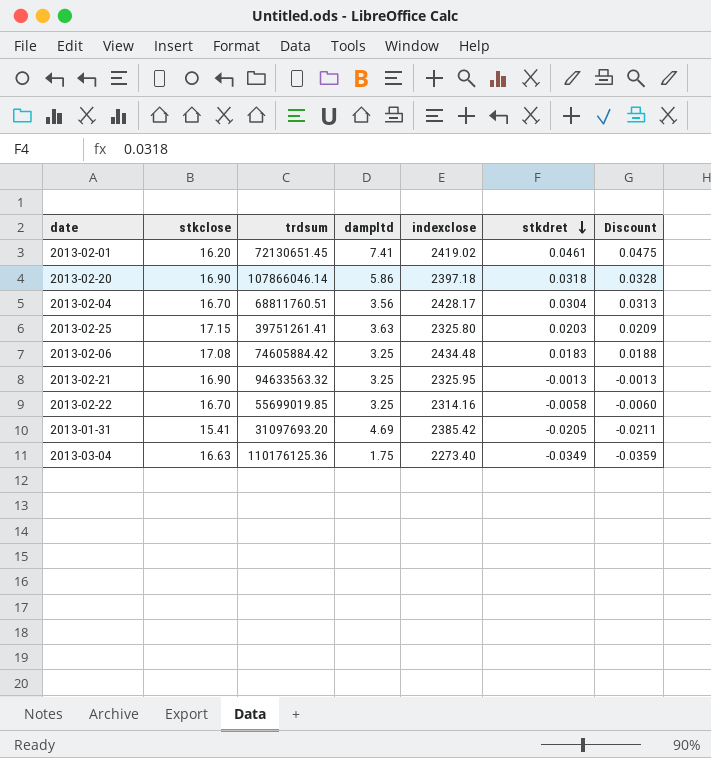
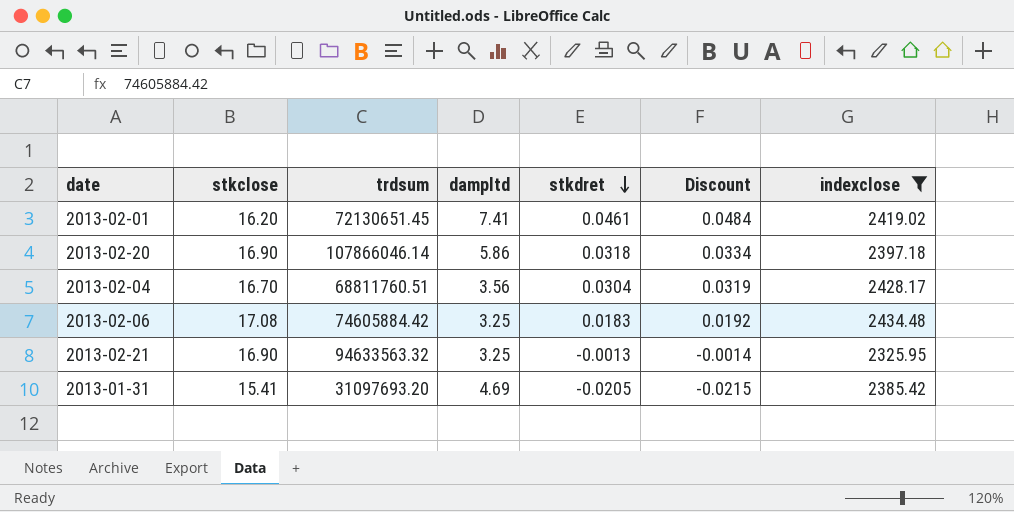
filter: none -> indexclose >= 2325.95
column Discount | formula: [stkdret] * 1.03 -> [stkdret] * 1.05
column indexclose | position: 5 -> 7

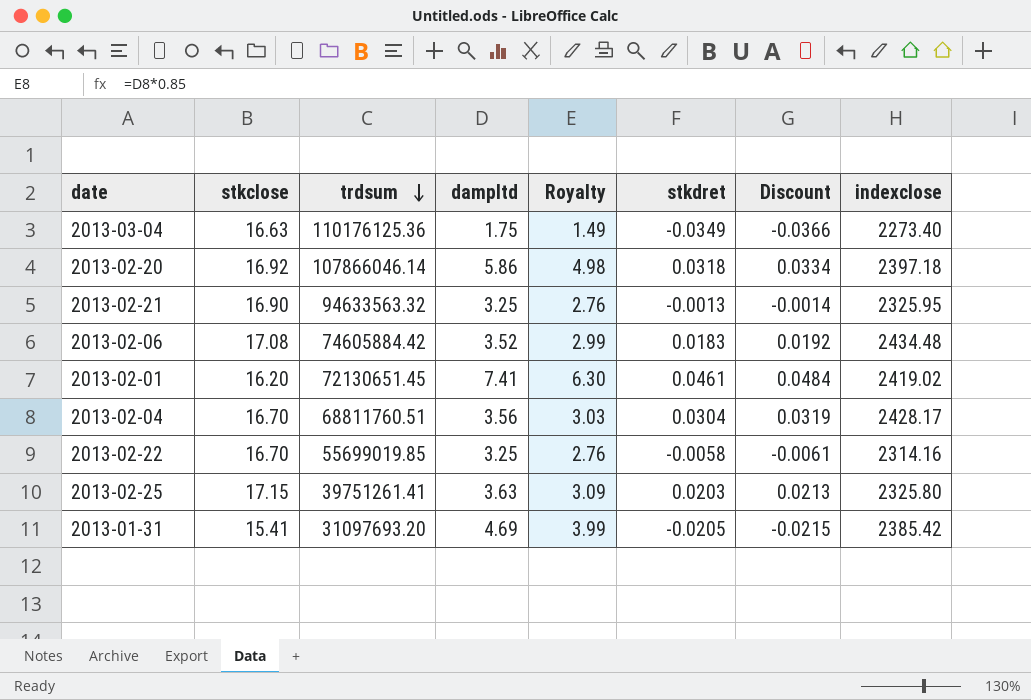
filter: indexclose >= 2325.95 -> none
row order: stkdret descending -> trdsum descending
column Royalty | formula: none -> [dampltd] * 0.85
2013-02-20 | stkclose: 16.90 -> 16.92
2013-02-06 | dampltd: 3.25 -> 3.52

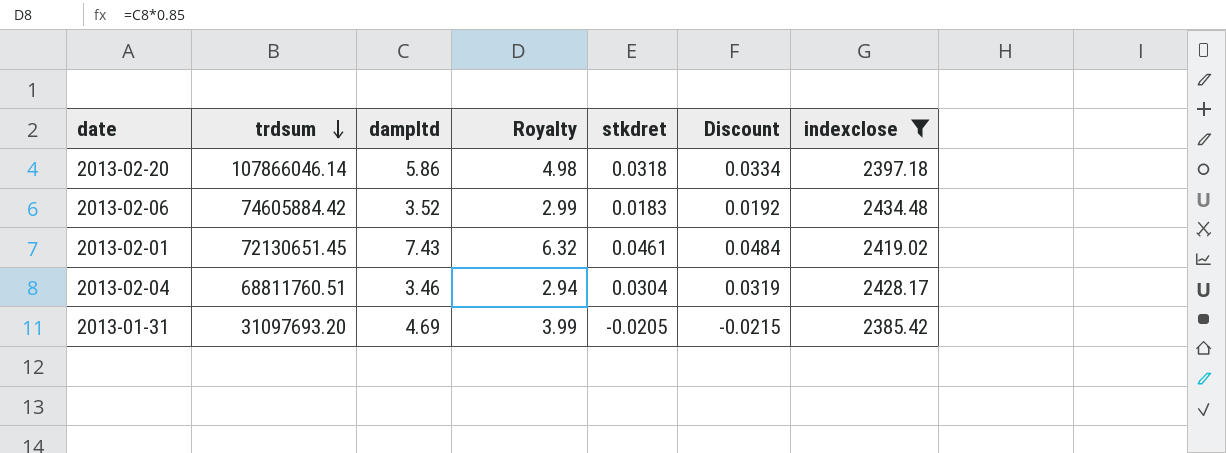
filter: none -> indexclose >= 2385.42
column stkclose | position: 2 -> none
2013-02-01 | dampltd: 7.41 -> 7.43
2013-02-01 | Royalty: 6.30 -> 6.32
2013-02-04 | dampltd: 3.56 -> 3.46
2013-02-04 | Royalty: 3.03 -> 2.94

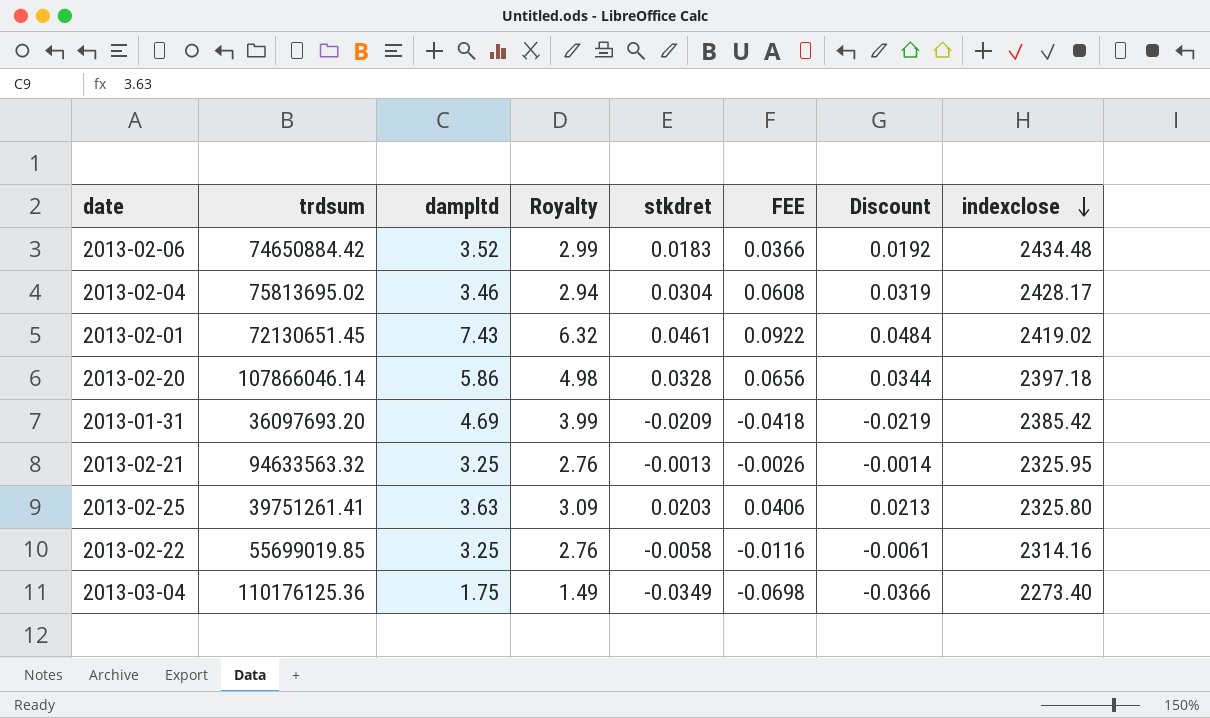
filter: indexclose >= 2385.42 -> none
row order: trdsum descending -> indexclose descending
column FEE | formula: none -> [stkdret] * 2
2013-02-06 | trdsum: 74605884.42 -> 74650884.42
2013-02-04 | trdsum: 68811760.51 -> 75813695.02
2013-02-20 | stkdret: 0.0318 -> 0.0328
2013-02-20 | Discount: 0.0334 -> 0.0344
2013-01-31 | trdsum: 31097693.20 -> 36097693.20
2013-01-31 | stkdret: -0.0205 -> -0.0209
2013-01-31 | Discount: -0.0215 -> -0.0219

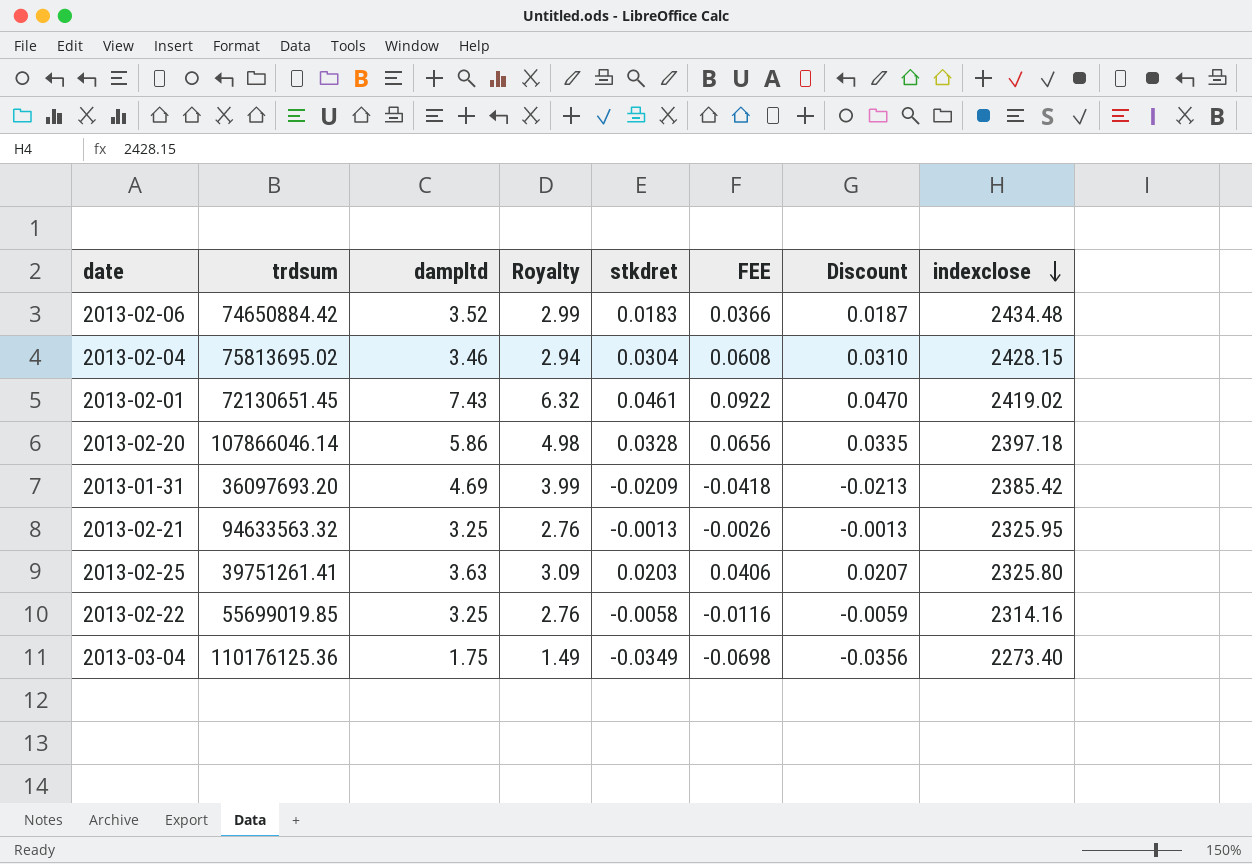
column Discount | formula: [stkdret] * 1.05 -> [stkdret] * 1.02
2013-02-04 | indexclose: 2428.17 -> 2428.15

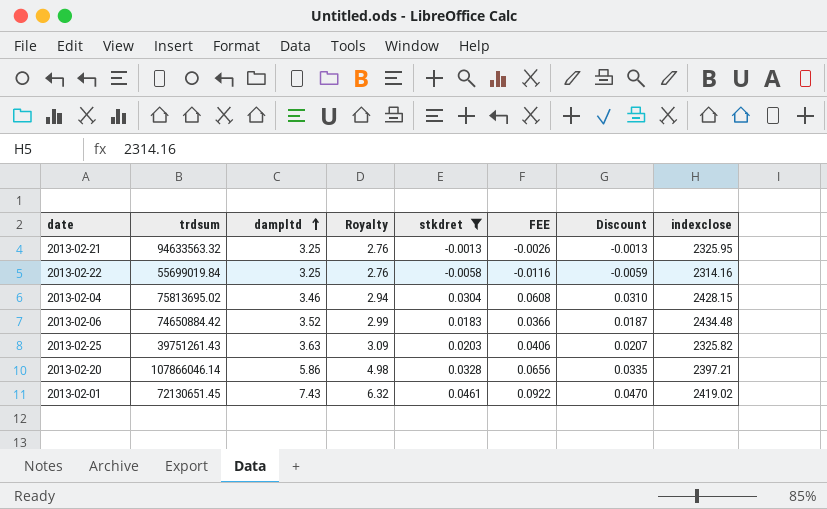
filter: none -> stkdret >= -0.0058
row order: indexclose descending -> dampltd ascending
2013-02-22 | trdsum: 55699019.85 -> 55699019.84
2013-02-25 | trdsum: 39751261.41 -> 39751261.43
2013-02-25 | indexclose: 2325.80 -> 2325.82
2013-02-20 | indexclose: 2397.18 -> 2397.21

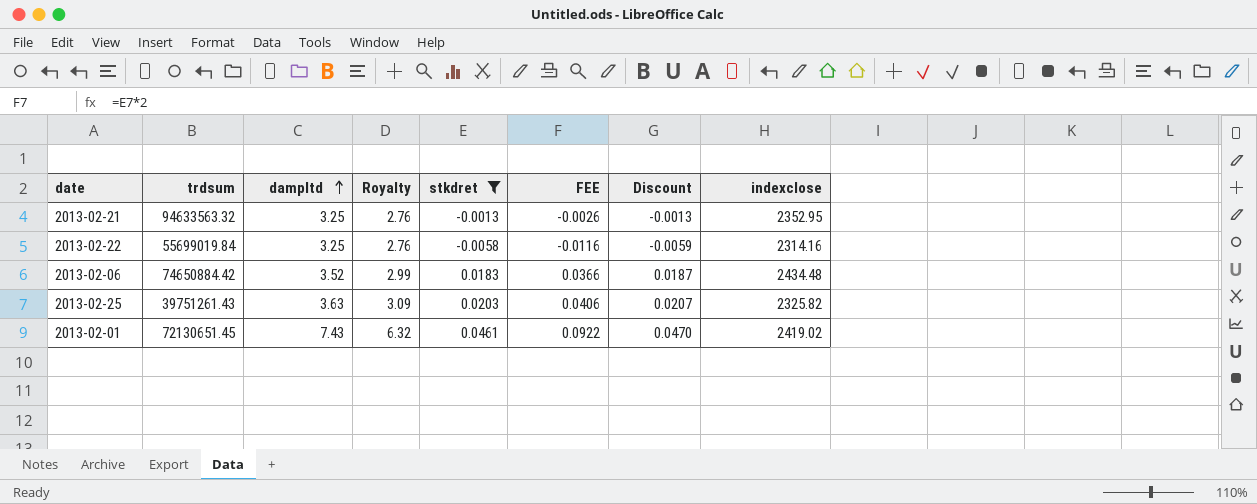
row 2013-02-04: 75813695.02 | 3.46 | 2.94 | 0.0304 | 0.0608 | 0.0310 | 2428.15 -> none
row 2013-02-20: 107866046.14 | 5.86 | 4.98 | 0.0328 | 0.0656 | 0.0335 | 2397.21 -> none
2013-02-21 | indexclose: 2325.95 -> 2352.95

